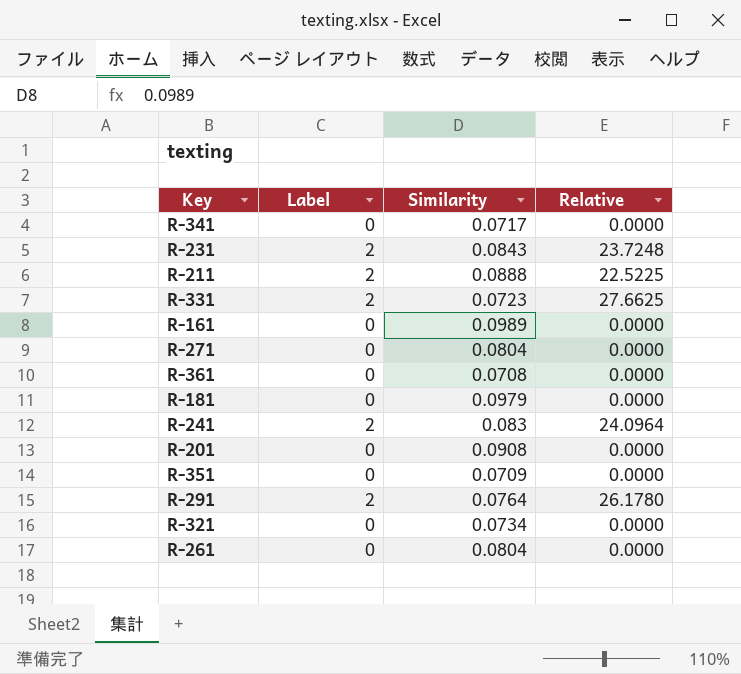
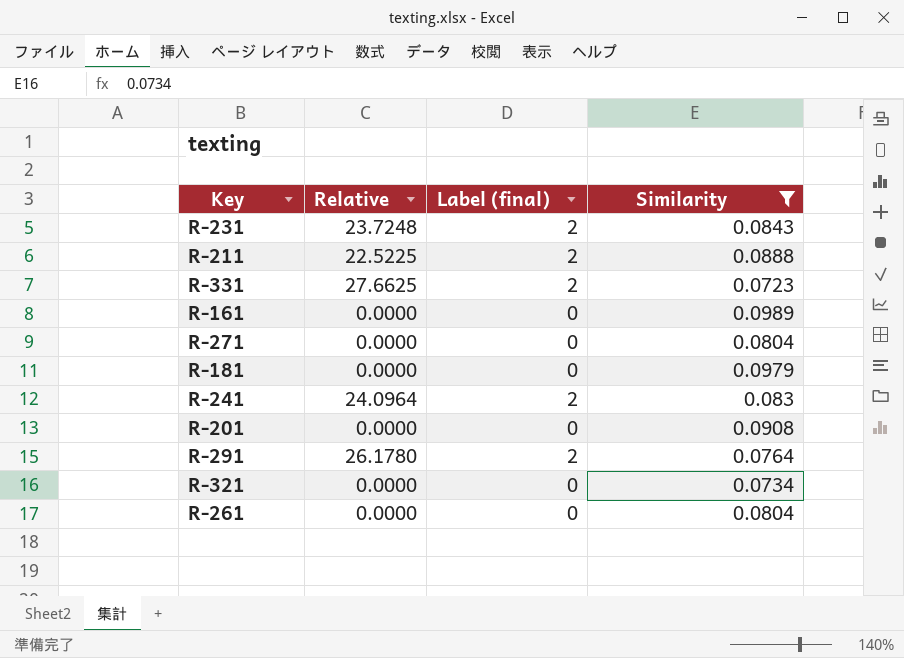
filter: none -> Similarity >= 0.0723
column Relative | position: 4 -> 2
column name: Label -> Label (final)

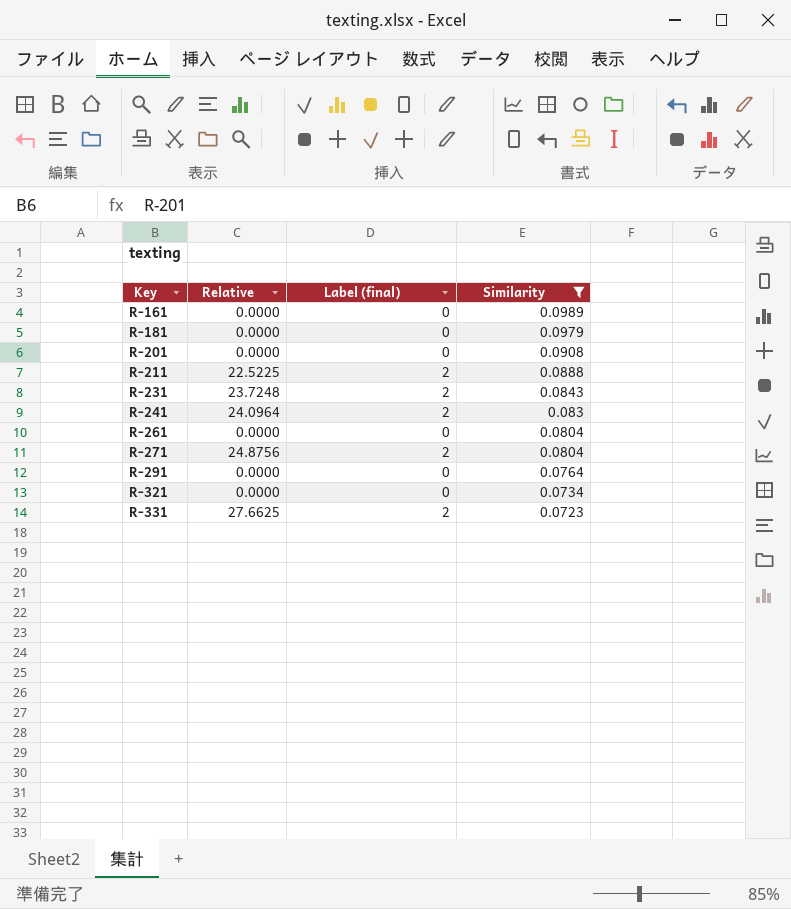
row order: none -> Key ascending
R-271 | Relative: 0.0000 -> 24.8756
R-271 | Label (final): 0 -> 2
R-291 | Relative: 26.1780 -> 0.0000
R-291 | Label (final): 2 -> 0

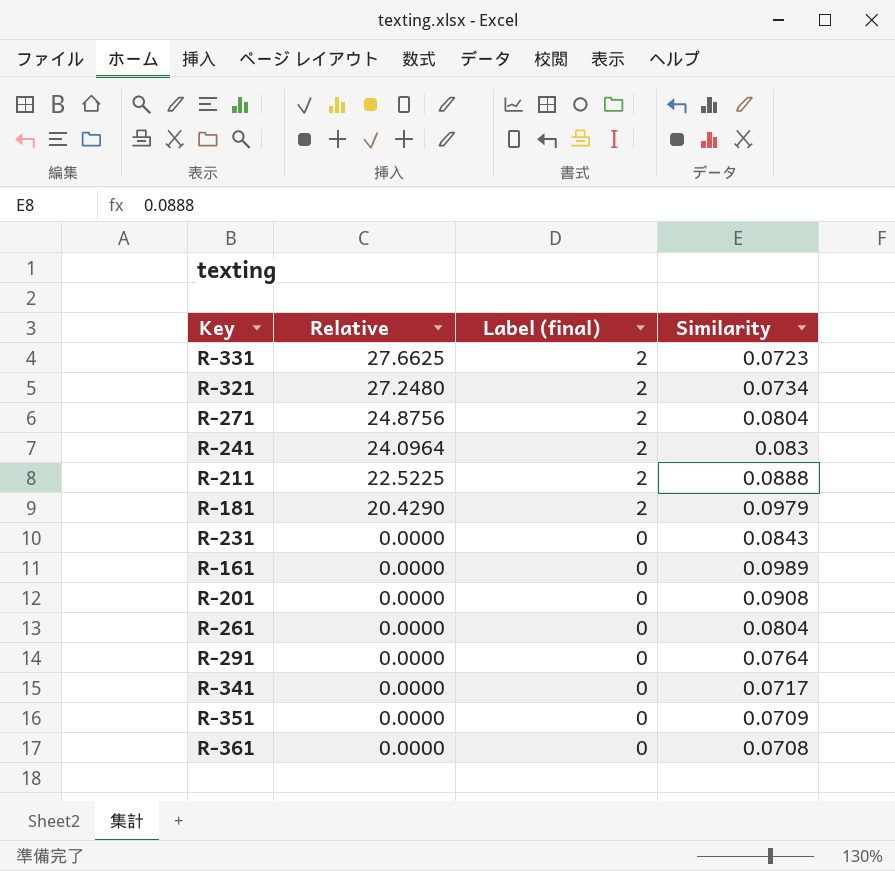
filter: Similarity >= 0.0723 -> none
row order: Key ascending -> Relative descending
R-321 | Relative: 0.0000 -> 27.2480
R-321 | Label (final): 0 -> 2
R-181 | Relative: 0.0000 -> 20.4290
R-181 | Label (final): 0 -> 2
R-231 | Relative: 23.7248 -> 0.0000
R-231 | Label (final): 2 -> 0

